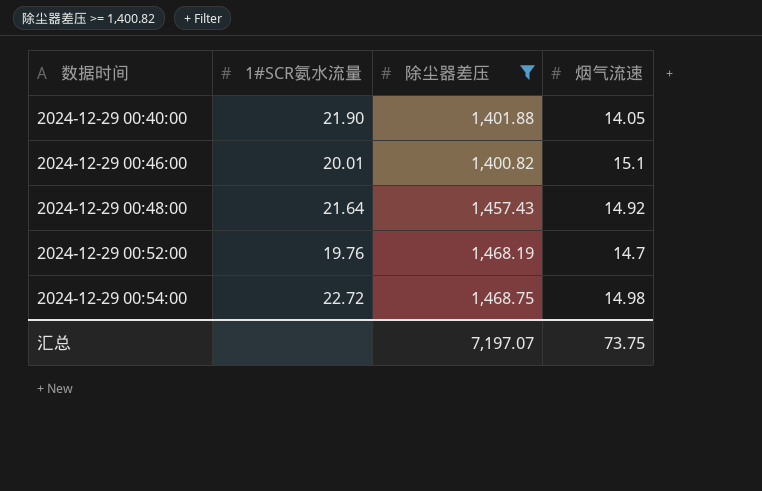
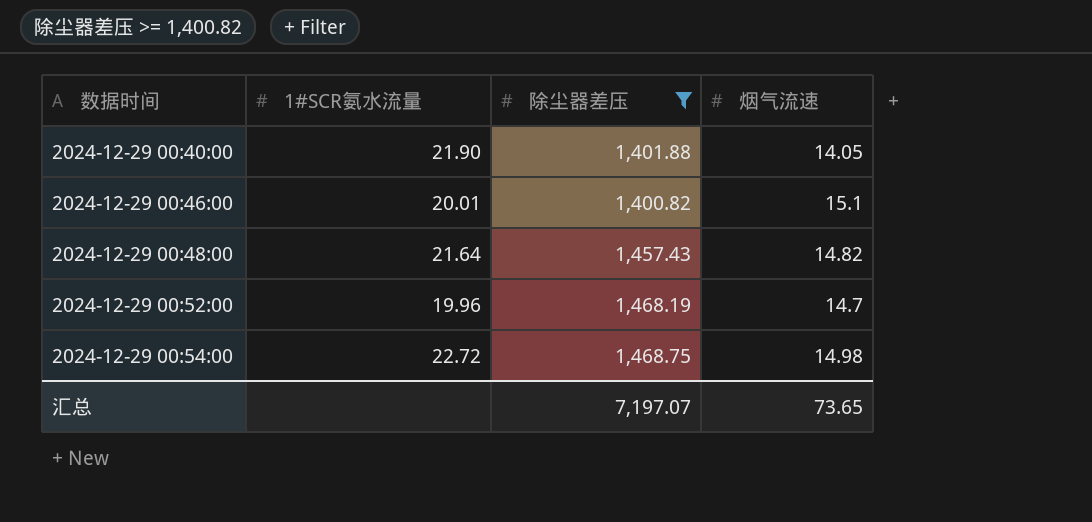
2024-12-29 00:48:00 | 烟气流速: 14.92 -> 14.82
2024-12-29 00:52:00 | 1#SCR氨水流量: 19.76 -> 19.96
汇总 | 烟气流速: 73.75 -> 73.65

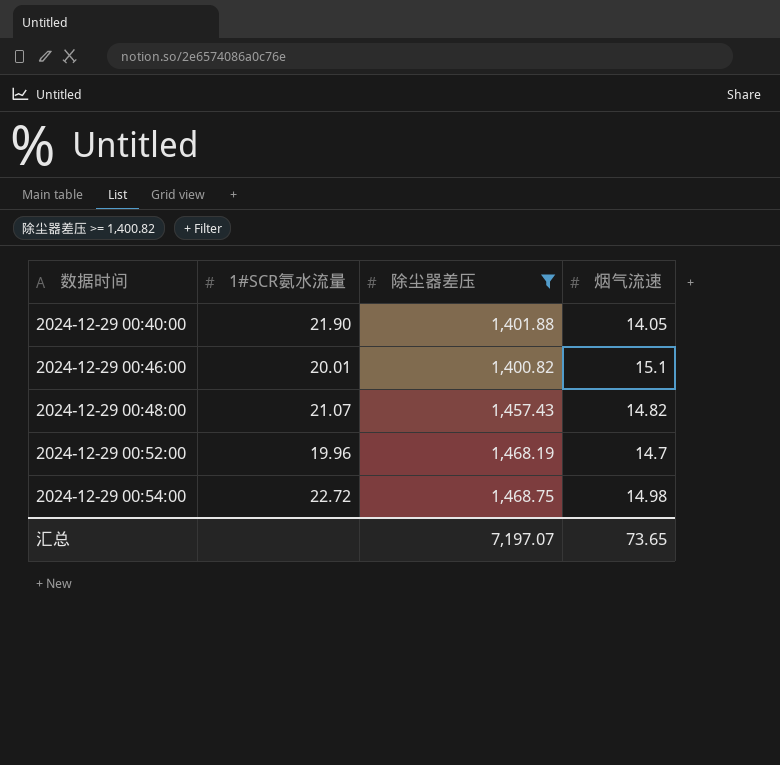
2024-12-29 00:48:00 | 1#SCR氨水流量: 21.64 -> 21.07

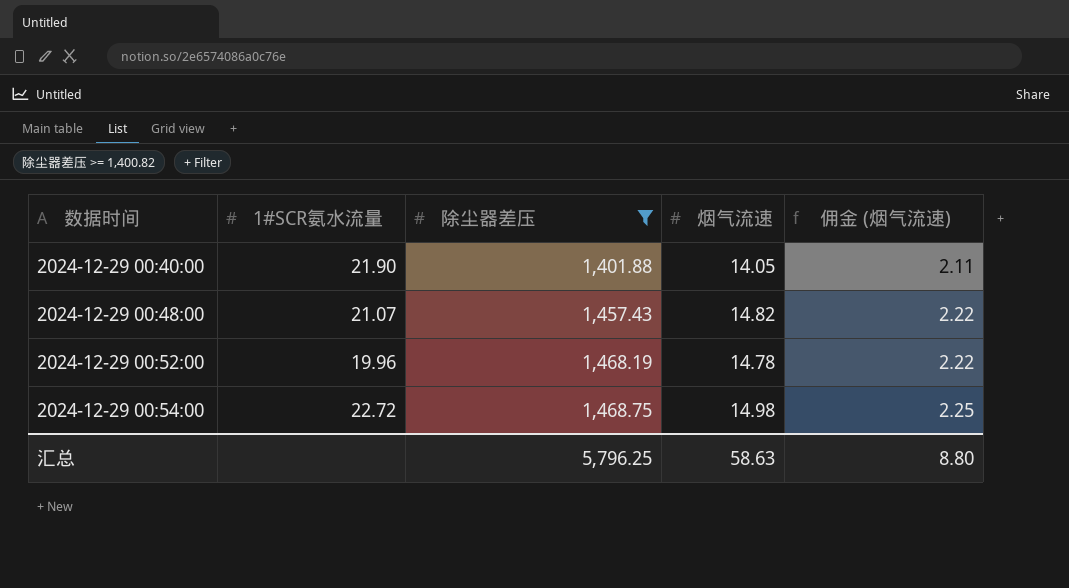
column 佣金 (烟气流速) | formula: none -> [烟气流速] * 0.15
row 2024-12-29 00:46:00: 20.01 | 1,400.82 | 15.1 -> none
2024-12-29 00:52:00 | 烟气流速: 14.7 -> 14.78
汇总 | 除尘器差压: 7,197.07 -> 5,796.25
汇总 | 烟气流速: 73.65 -> 58.63

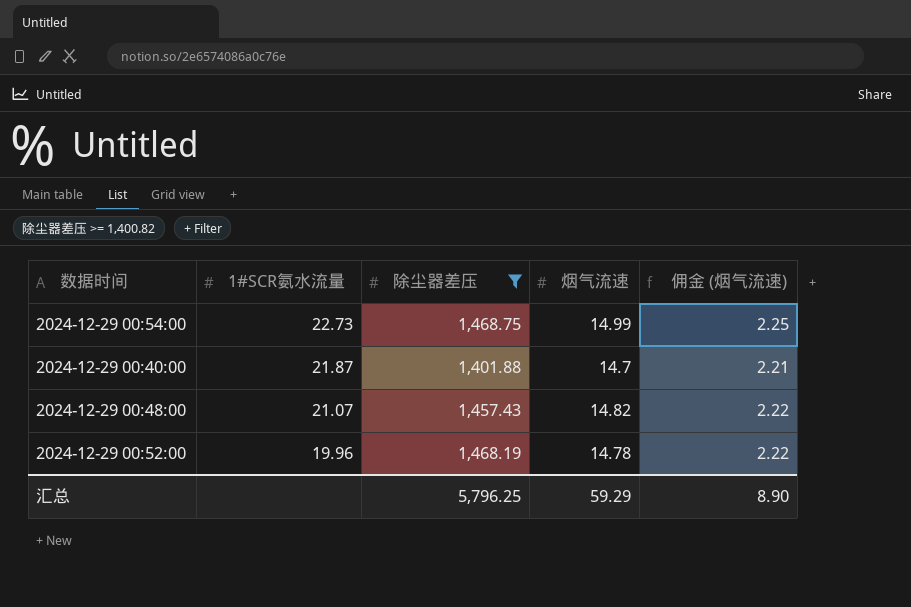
row order: 数据时间 ascending -> 1#SCR氨水流量 descending
2024-12-29 00:54:00 | 1#SCR氨水流量: 22.72 -> 22.73
2024-12-29 00:54:00 | 烟气流速: 14.98 -> 14.99
2024-12-29 00:40:00 | 1#SCR氨水流量: 21.90 -> 21.87
2024-12-29 00:40:00 | 烟气流速: 14.05 -> 14.7
2024-12-29 00:40:00 | 佣金 (烟气流速): 2.11 -> 2.21
汇总 | 烟气流速: 58.63 -> 59.29
汇总 | 佣金 (烟气流速): 8.80 -> 8.90

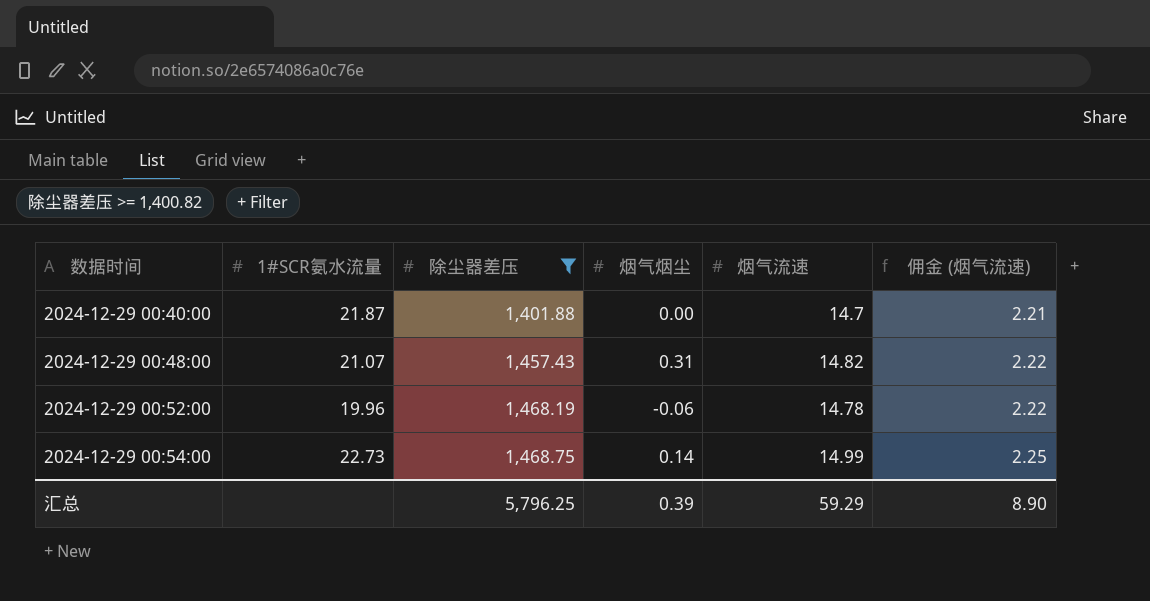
row order: 1#SCR氨水流量 descending -> 数据时间 ascending
column 烟气烟尘 | position: none -> 4

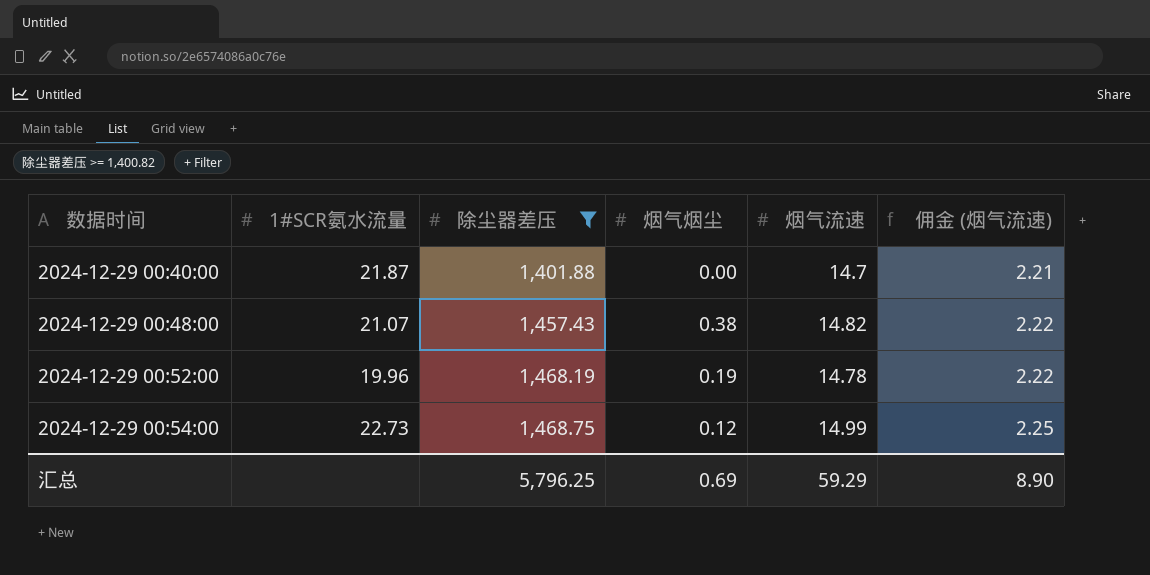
2024-12-29 00:48:00 | 烟气烟尘: 0.31 -> 0.38
2024-12-29 00:52:00 | 烟气烟尘: -0.06 -> 0.19
2024-12-29 00:54:00 | 烟气烟尘: 0.14 -> 0.12
汇总 | 烟气烟尘: 0.39 -> 0.69

